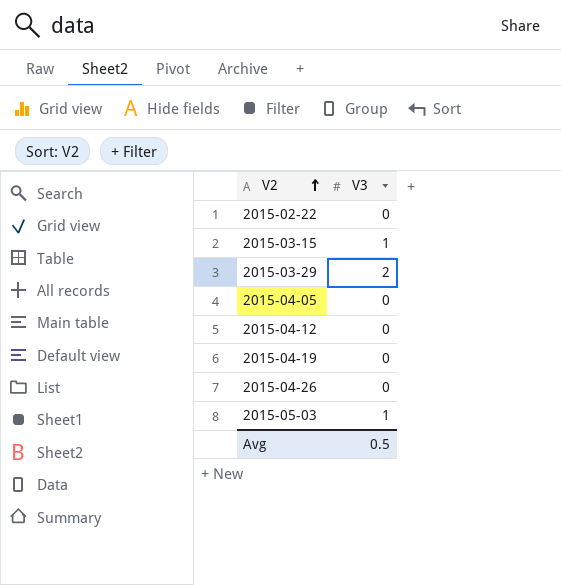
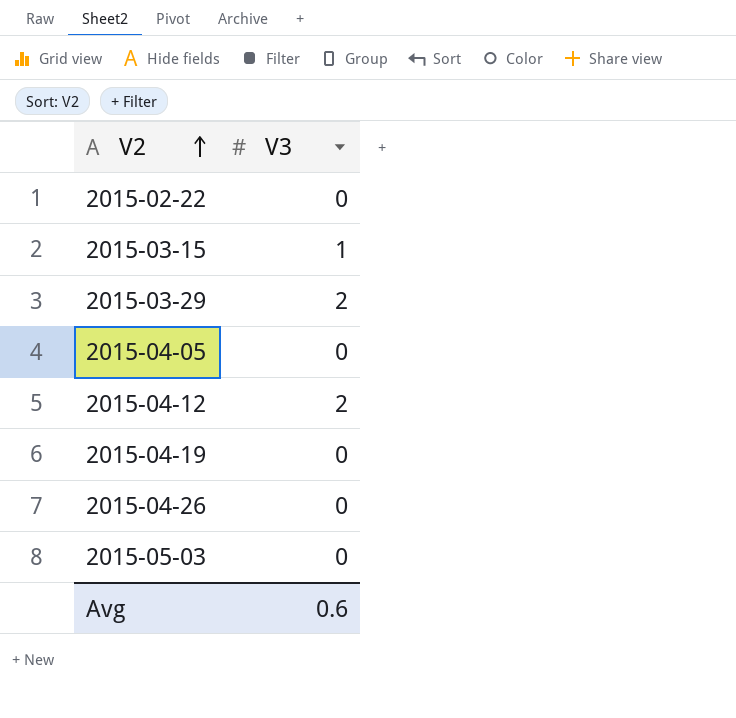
2015-04-12 | V3: 0 -> 2
2015-05-03 | V3: 1 -> 0
Avg | V3: 0.5 -> 0.6

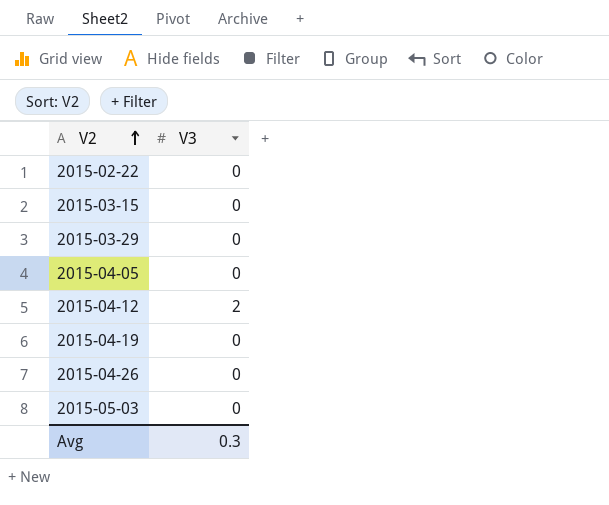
2015-03-15 | V3: 1 -> 0
2015-03-29 | V3: 2 -> 0
Avg | V3: 0.6 -> 0.3

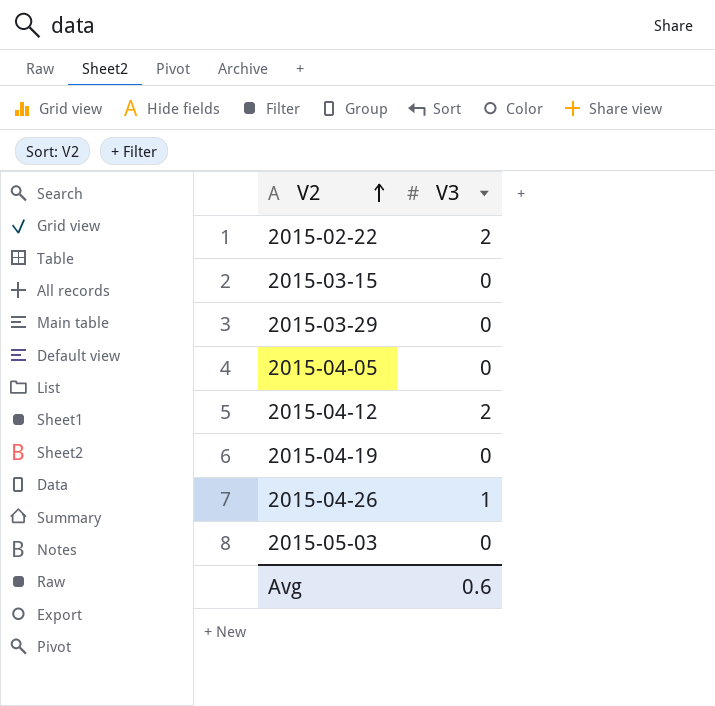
2015-02-22 | V3: 0 -> 2
2015-04-26 | V3: 0 -> 1
Avg | V3: 0.3 -> 0.6

